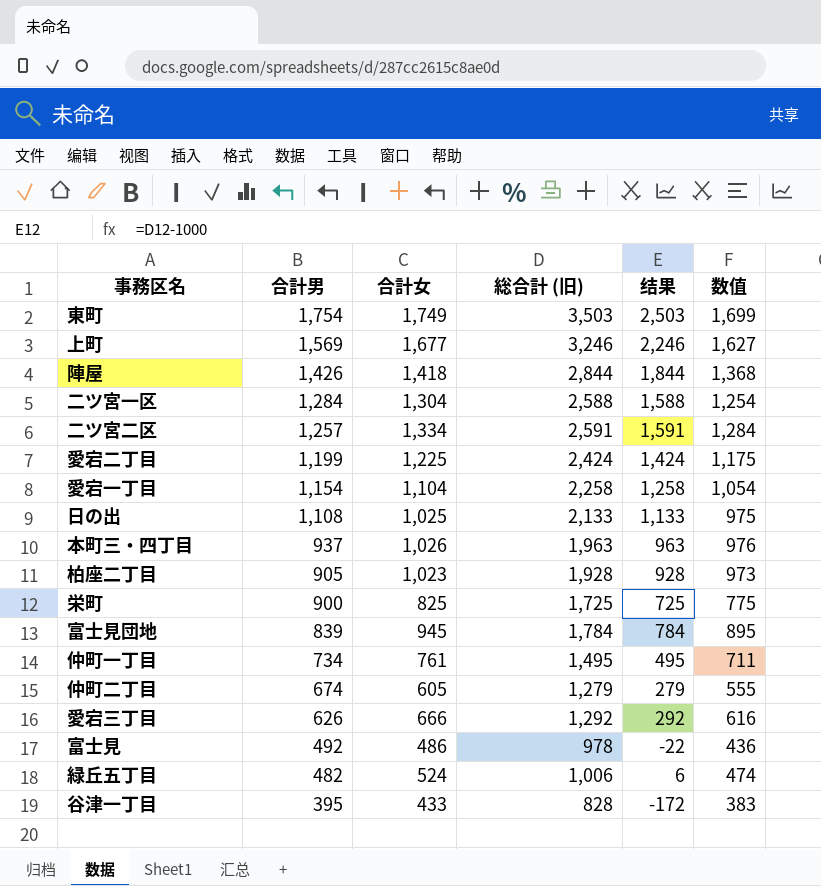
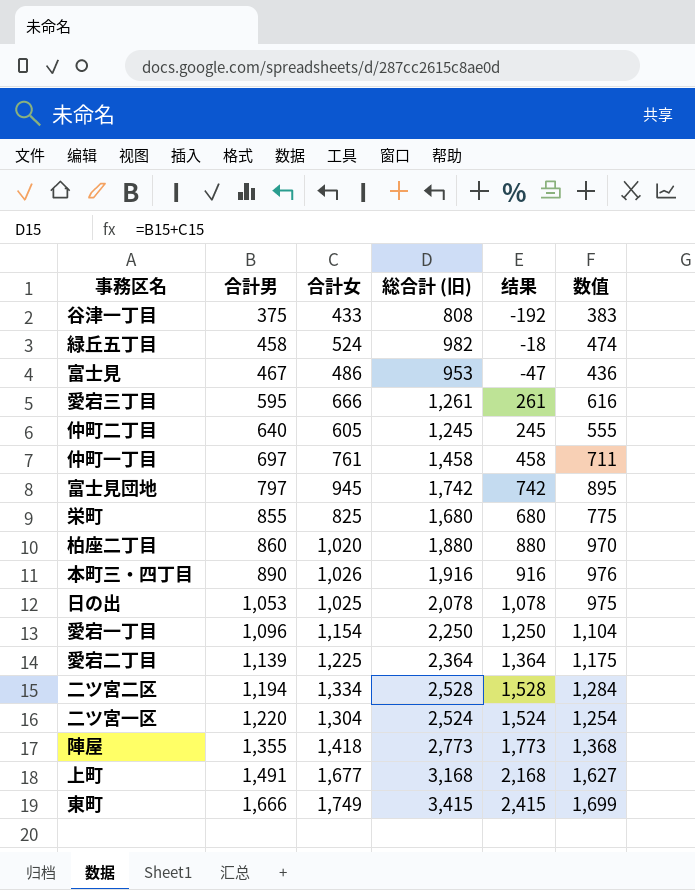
row order: 合計男 descending -> 合計男 ascending
谷津一丁目 | 合計男: 395 -> 375
谷津一丁目 | 総合計 (旧): 828 -> 808
谷津一丁目 | 结果: -172 -> -192
緑丘五丁目 | 合計男: 482 -> 458
緑丘五丁目 | 総合計 (旧): 1,006 -> 982
緑丘五丁目 | 结果: 6 -> -18
富士見 | 合計男: 492 -> 467
富士見 | 総合計 (旧): 978 -> 953
富士見 | 结果: -22 -> -47
愛宕三丁目 | 合計男: 626 -> 595
愛宕三丁目 | 総合計 (旧): 1,292 -> 1,261
愛宕三丁目 | 结果: 292 -> 261
仲町二丁目 | 合計男: 674 -> 640
仲町二丁目 | 総合計 (旧): 1,279 -> 1,245
仲町二丁目 | 结果: 279 -> 245
仲町一丁目 | 合計男: 734 -> 697
仲町一丁目 | 総合計 (旧): 1,495 -> 1,458
仲町一丁目 | 结果: 495 -> 458
富士見団地 | 合計男: 839 -> 797
富士見団地 | 総合計 (旧): 1,784 -> 1,742
富士見団地 | 结果: 784 -> 742
栄町 | 合計男: 900 -> 855
栄町 | 総合計 (旧): 1,725 -> 1,680
栄町 | 结果: 725 -> 680
柏座二丁目 | 合計男: 905 -> 860
柏座二丁目 | 合計女: 1,023 -> 1,020
柏座二丁目 | 総合計 (旧): 1,928 -> 1,880
柏座二丁目 | 结果: 928 -> 880
柏座二丁目 | 数值: 973 -> 970
本町三・四丁目 | 合計男: 937 -> 890
本町三・四丁目 | 総合計 (旧): 1,963 -> 1,916
本町三・四丁目 | 结果: 963 -> 916
日の出 | 合計男: 1,108 -> 1,053
日の出 | 総合計 (旧): 2,133 -> 2,078
日の出 | 结果: 1,133 -> 1,078
愛宕一丁目 | 合計男: 1,154 -> 1,096
愛宕一丁目 | 合計女: 1,104 -> 1,154
愛宕一丁目 | 総合計 (旧): 2,258 -> 2,250
愛宕一丁目 | 结果: 1,258 -> 1,250
愛宕一丁目 | 数值: 1,054 -> 1,104
愛宕二丁目 | 合計男: 1,199 -> 1,139
愛宕二丁目 | 総合計 (旧): 2,424 -> 2,364
愛宕二丁目 | 结果: 1,424 -> 1,364
二ツ宮二区 | 合計男: 1,257 -> 1,194
二ツ宮二区 | 総合計 (旧): 2,591 -> 2,528
二ツ宮二区 | 结果: 1,591 -> 1,528
二ツ宮一区 | 合計男: 1,284 -> 1,220
二ツ宮一区 | 総合計 (旧): 2,588 -> 2,524
二ツ宮一区 | 结果: 1,588 -> 1,524
陣屋 | 合計男: 1,426 -> 1,355
陣屋 | 総合計 (旧): 2,844 -> 2,773
陣屋 | 结果: 1,844 -> 1,773
上町 | 合計男: 1,569 -> 1,491
上町 | 総合計 (旧): 3,246 -> 3,168
上町 | 结果: 2,246 -> 2,168
東町 | 合計男: 1,754 -> 1,666
東町 | 総合計 (旧): 3,503 -> 3,415
東町 | 结果: 2,503 -> 2,415

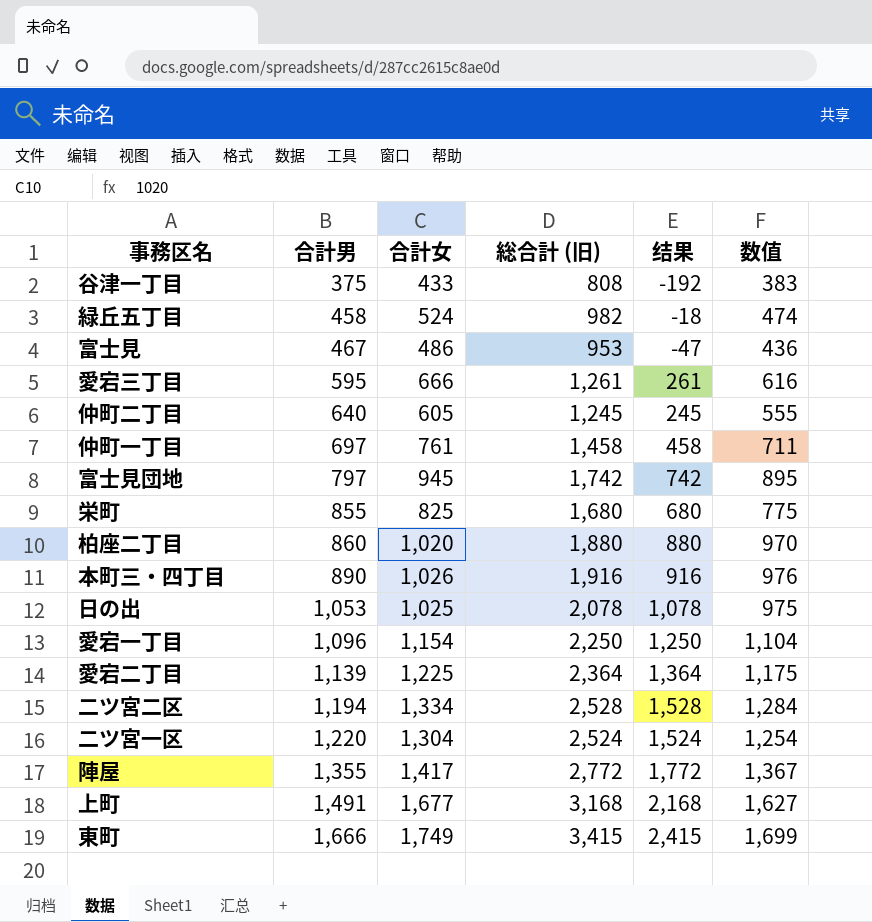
陣屋 | 合計女: 1,418 -> 1,417
陣屋 | 総合計 (旧): 2,773 -> 2,772
陣屋 | 结果: 1,773 -> 1,772
陣屋 | 数值: 1,368 -> 1,367

